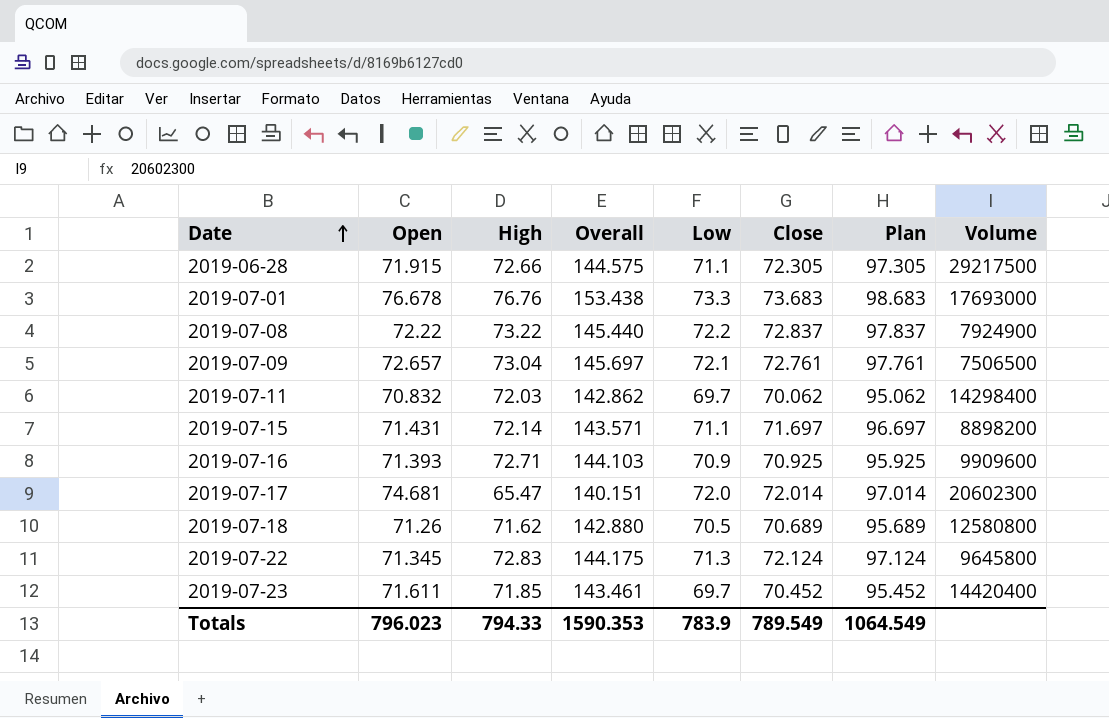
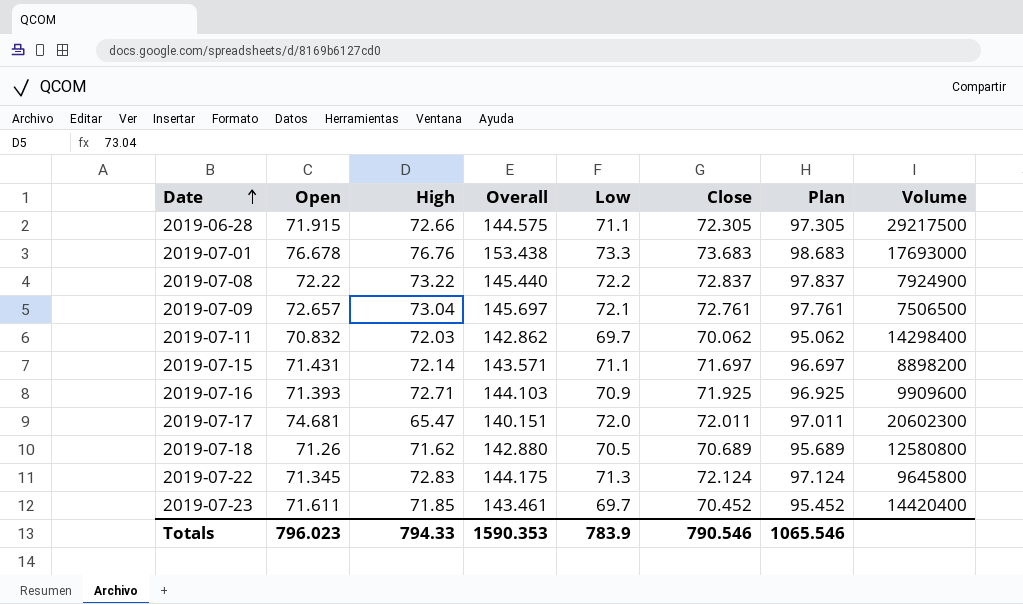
2019-07-16 | Close: 70.925 -> 71.925
2019-07-16 | Plan: 95.925 -> 96.925
2019-07-17 | Close: 72.014 -> 72.011
2019-07-17 | Plan: 97.014 -> 97.011
Totals | Close: 789.549 -> 790.546
Totals | Plan: 1064.549 -> 1065.546

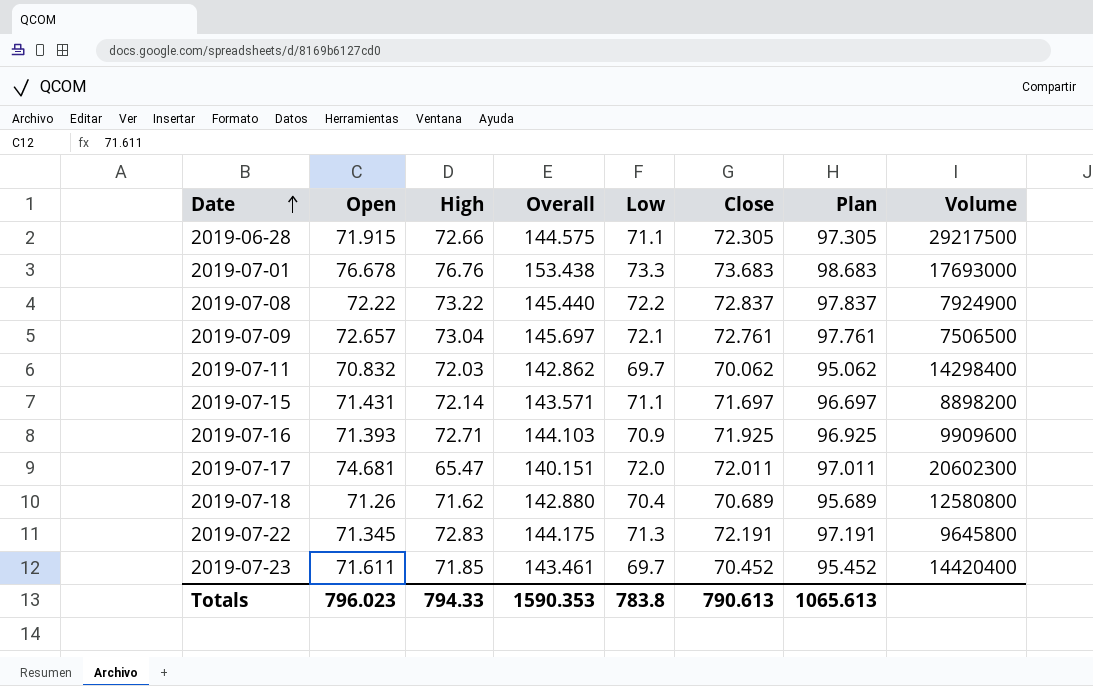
2019-07-18 | Low: 70.5 -> 70.4
2019-07-22 | Close: 72.124 -> 72.191
2019-07-22 | Plan: 97.124 -> 97.191
Totals | Low: 783.9 -> 783.8
Totals | Close: 790.546 -> 790.613
Totals | Plan: 1065.546 -> 1065.613

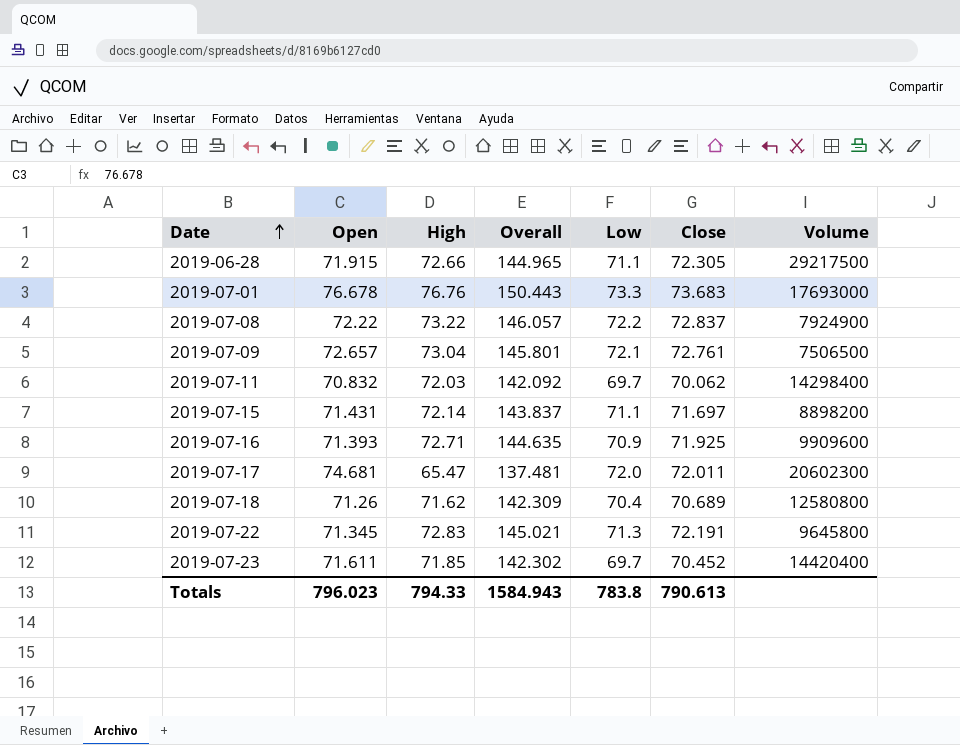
column Plan | formula: [Close] + 25 -> none
column Overall | formula: [Open] + [High] -> [High] + [Close]
Totals | Overall: 1590.353 -> 1584.943

